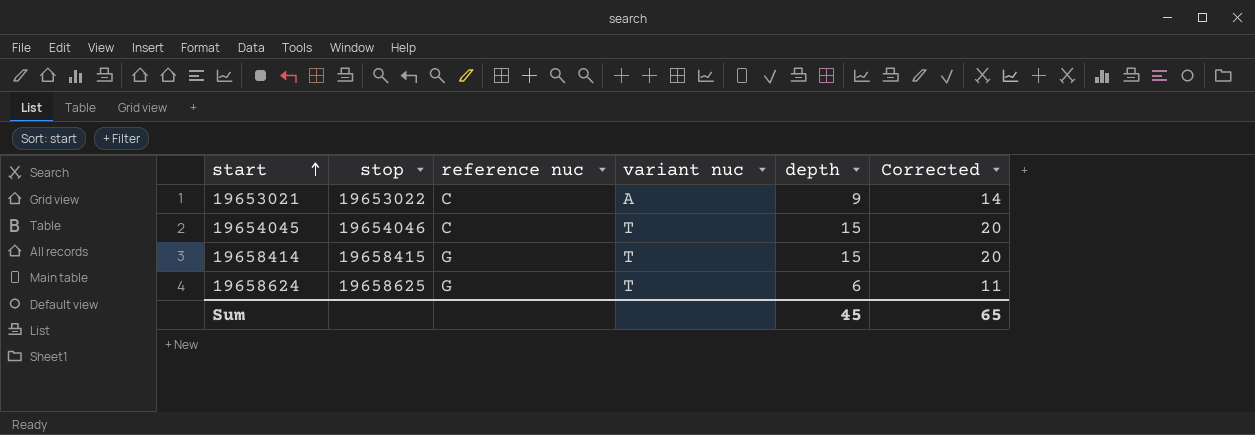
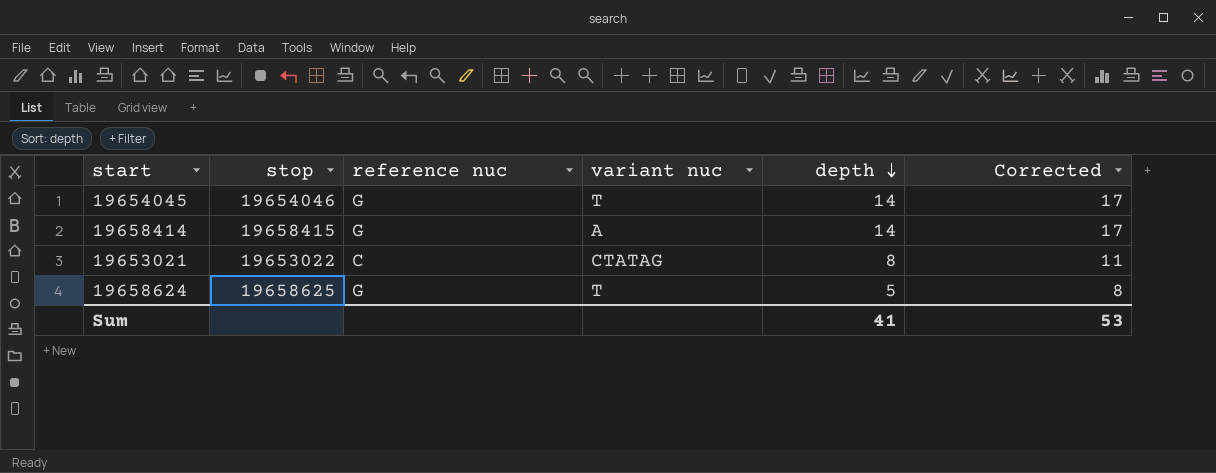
row order: start ascending -> depth descending
column Corrected | formula: [depth] + 5 -> [depth] + 3
19654045 | reference nuc: C -> G
19654045 | depth: 15 -> 14
19658414 | variant nuc: T -> A
19658414 | depth: 15 -> 14
19653021 | variant nuc: A -> CTATAG
19653021 | depth: 9 -> 8
19658624 | depth: 6 -> 5
Sum | depth: 45 -> 41
Sum | Corrected: 65 -> 53

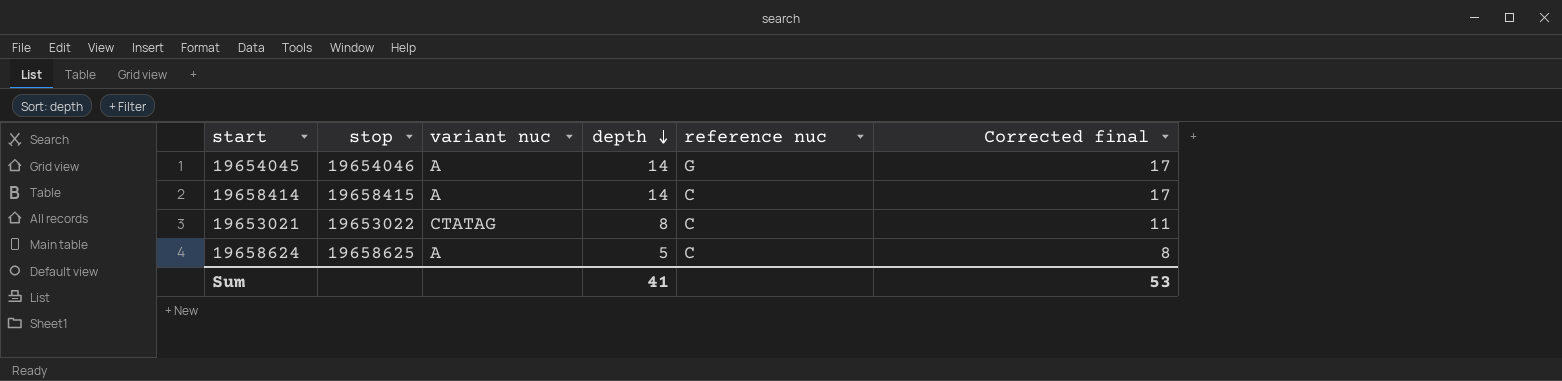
column reference nuc | position: 3 -> 5
column name: Corrected -> Corrected final
19654045 | variant nuc: T -> A
19658414 | reference nuc: G -> C
19658624 | variant nuc: T -> A
19658624 | reference nuc: G -> C

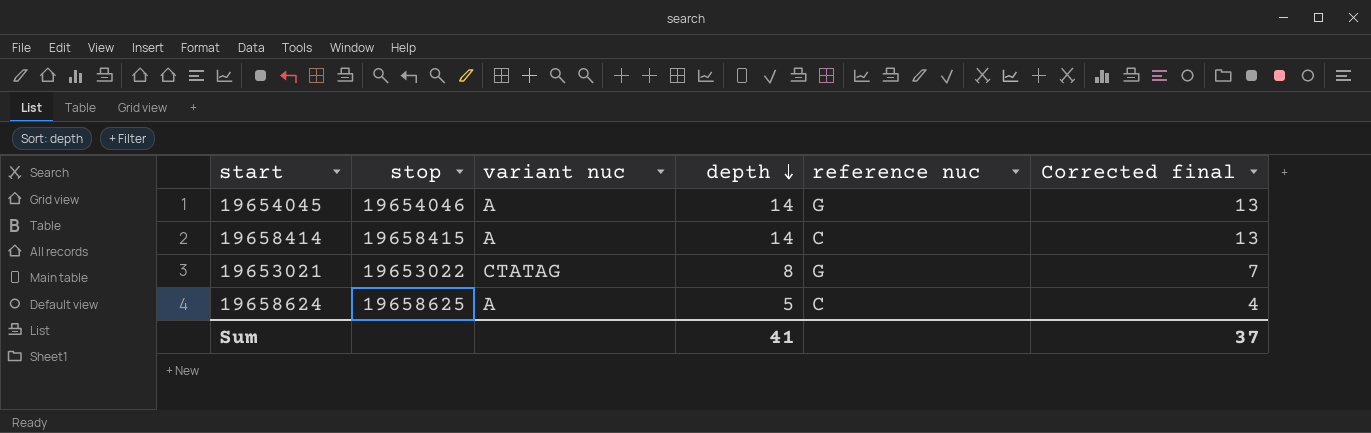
column Corrected final | formula: [depth] + 3 -> [depth] - 1
19653021 | reference nuc: C -> G
Sum | Corrected final: 53 -> 37

